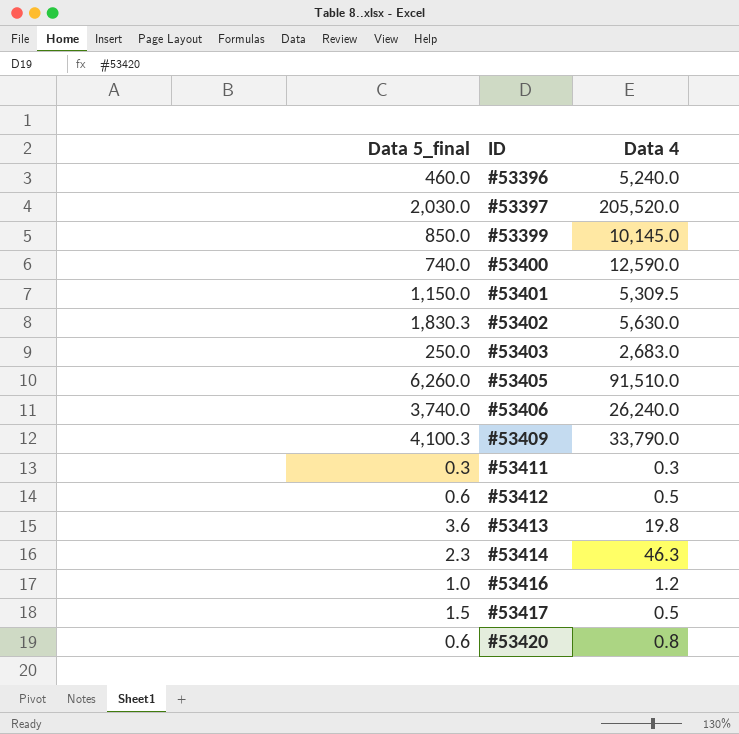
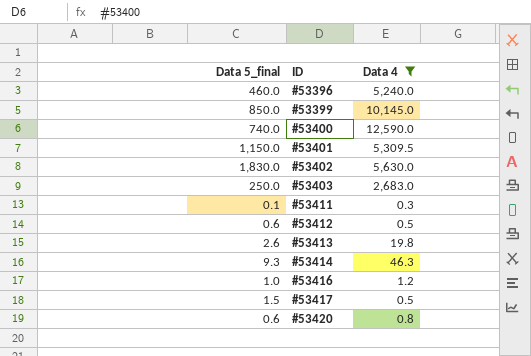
filter: none -> Data 4 <= 12,590.0
#53402 | Data 5_final: 1,830.3 -> 1,830.0
#53411 | Data 5_final: 0.3 -> 0.1
#53413 | Data 5_final: 3.6 -> 2.6
#53414 | Data 5_final: 2.3 -> 9.3

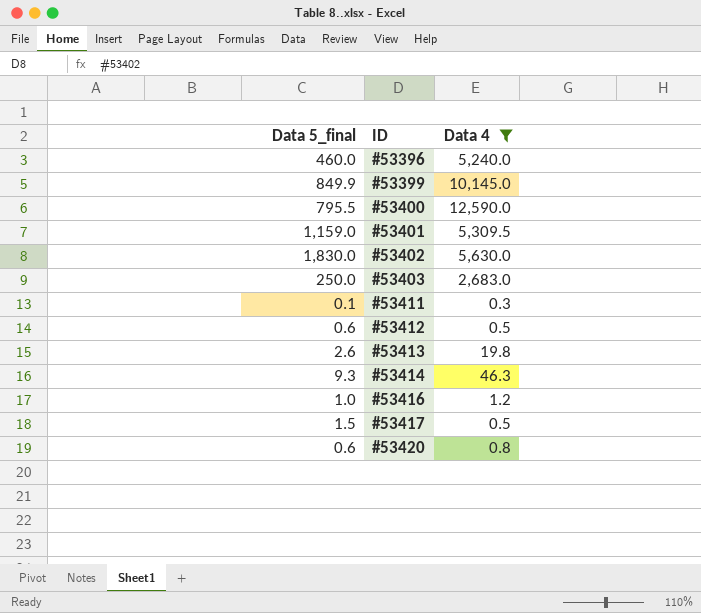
#53399 | Data 5_final: 850.0 -> 849.9
#53400 | Data 5_final: 740.0 -> 795.5
#53401 | Data 5_final: 1,150.0 -> 1,159.0

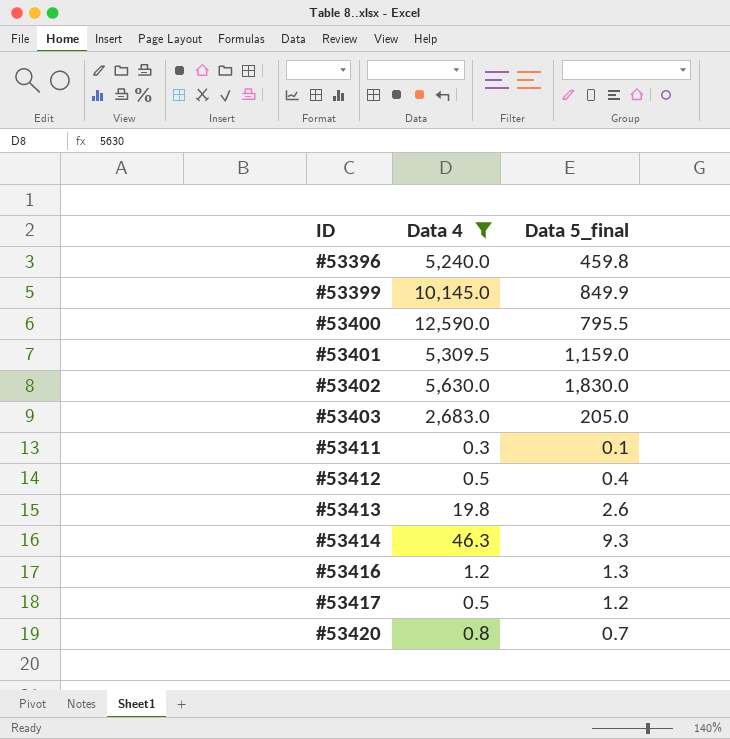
column Data 5_final | position: 1 -> 3
#53396 | Data 5_final: 460.0 -> 459.8
#53403 | Data 5_final: 250.0 -> 205.0
#53412 | Data 5_final: 0.6 -> 0.4
#53416 | Data 5_final: 1.0 -> 1.3
#53417 | Data 5_final: 1.5 -> 1.2
#53420 | Data 5_final: 0.6 -> 0.7

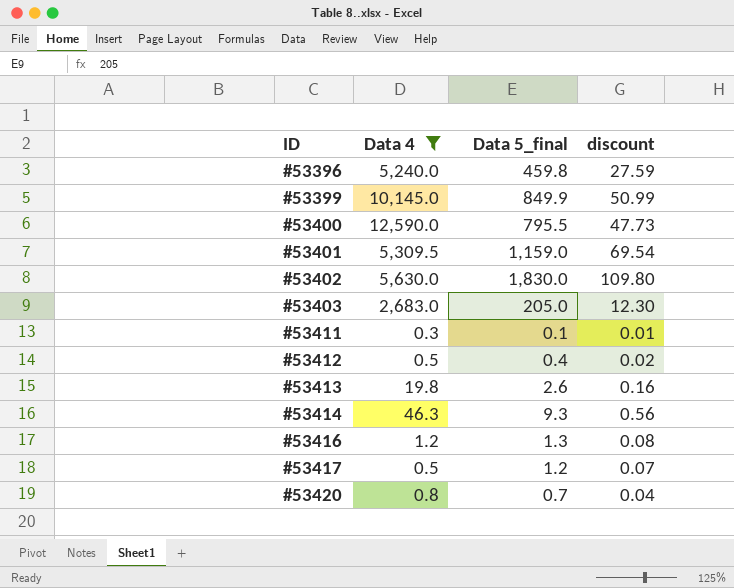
column discount | formula: none -> [Data 5_final] * 0.06

